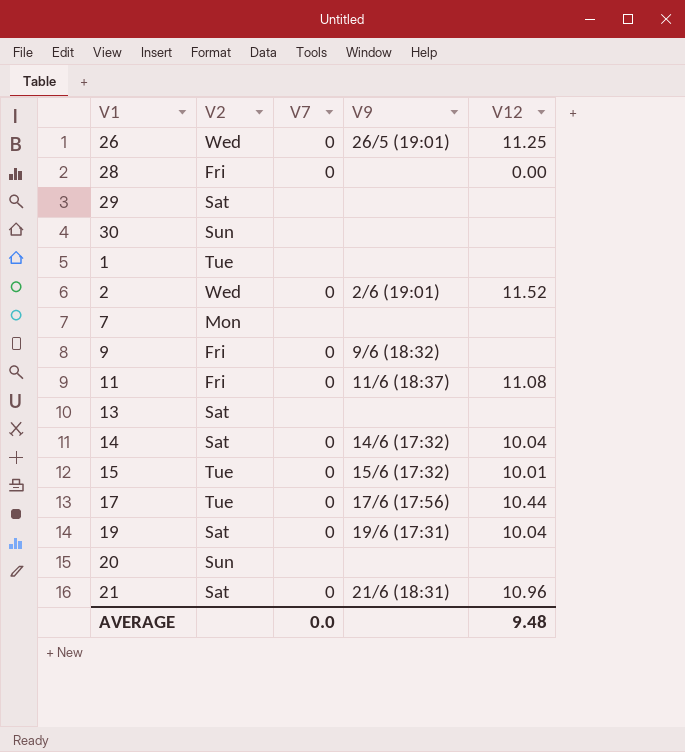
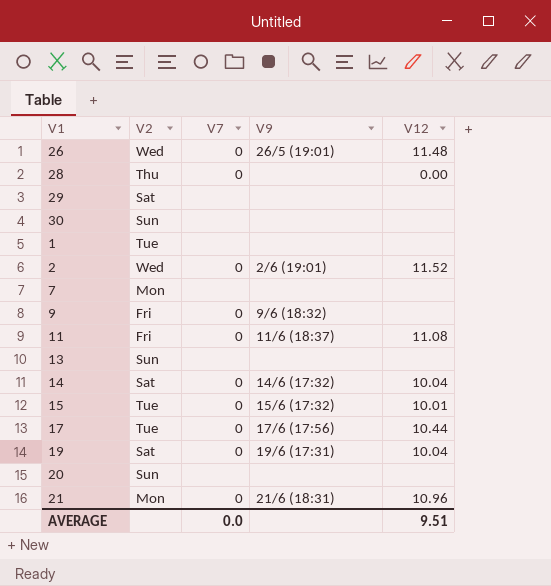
26 | V12: 11.25 -> 11.48
28 | V2: Fri -> Thu
13 | V2: Sat -> Sun
21 | V2: Sat -> Mon
AVERAGE | V12: 9.48 -> 9.51

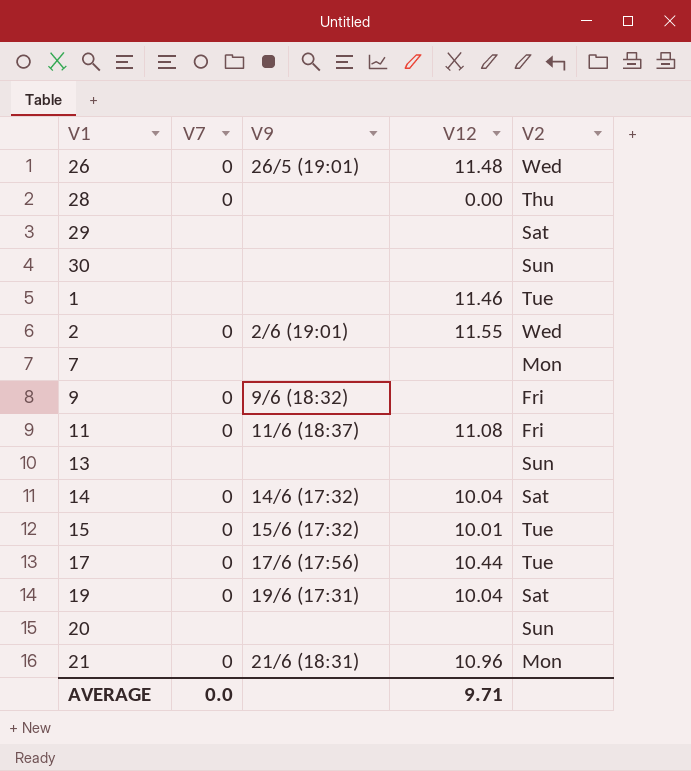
column V2 | position: 2 -> 5
1 | V12: none -> 11.46
2 | V12: 11.52 -> 11.55
AVERAGE | V12: 9.51 -> 9.71

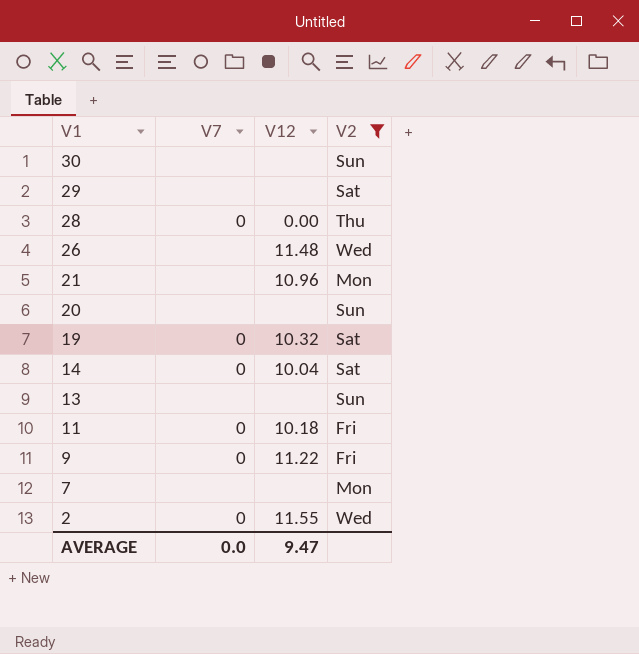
filter: none -> V2 != Tue
row order: none -> V1 descending
column V9 | position: 3 -> none
26 | V7: 0 -> none
21 | V7: 0 -> none
19 | V12: 10.04 -> 10.32
11 | V12: 11.08 -> 10.18
9 | V12: none -> 11.22
AVERAGE | V12: 9.71 -> 9.47

